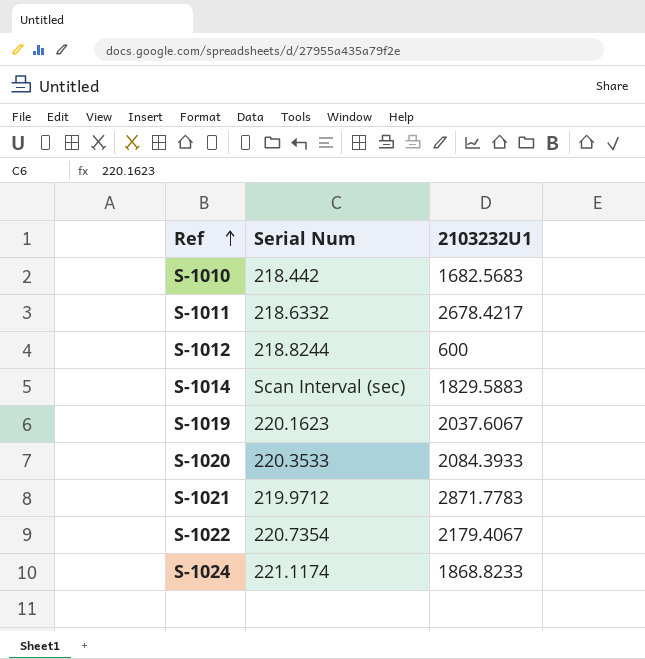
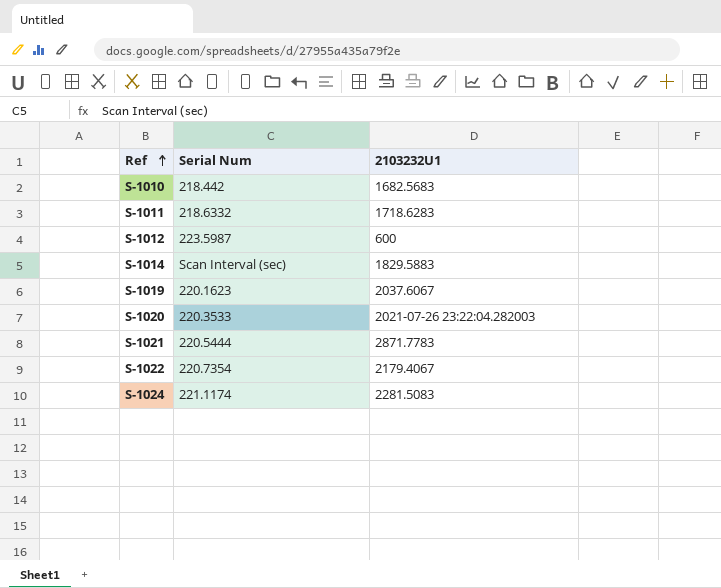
S-1011 | 2103232U1: 2678.4217 -> 1718.6283
S-1012 | Serial Num: 218.8244 -> 223.5987
S-1020 | 2103232U1: 2084.3933 -> 2021-07-26 23:22:04.282003
S-1021 | Serial Num: 219.9712 -> 220.5444
S-1024 | 2103232U1: 1868.8233 -> 2281.5083

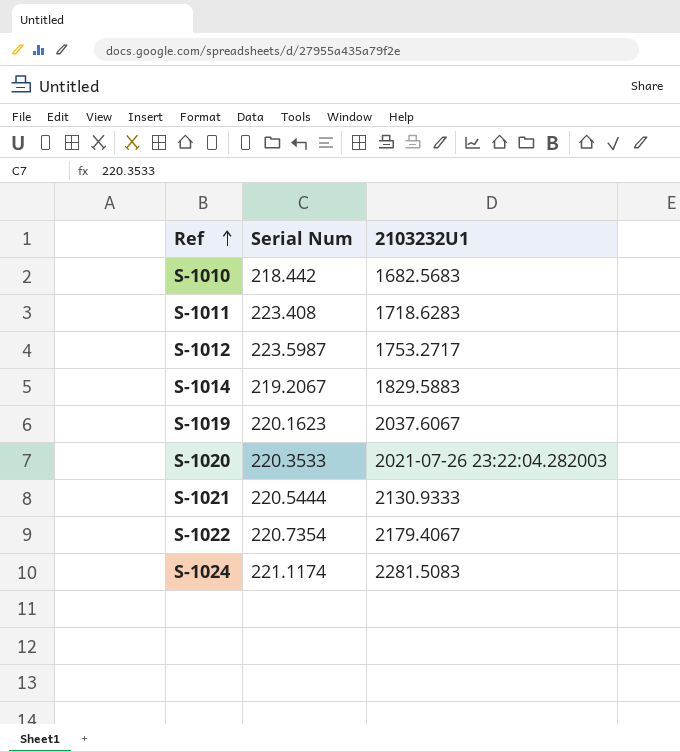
S-1011 | Serial Num: 218.6332 -> 223.408
S-1012 | 2103232U1: 600 -> 1753.2717
S-1014 | Serial Num: Scan Interval (sec) -> 219.2067
S-1021 | 2103232U1: 2871.7783 -> 2130.9333

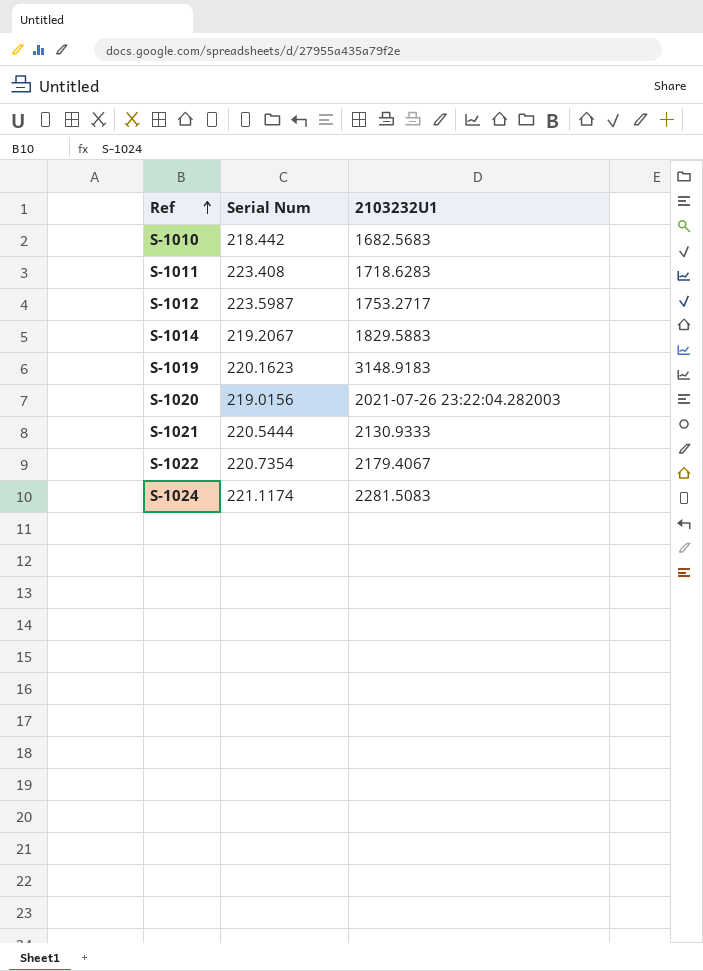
S-1019 | 2103232U1: 2037.6067 -> 3148.9183
S-1020 | Serial Num: 220.3533 -> 219.0156

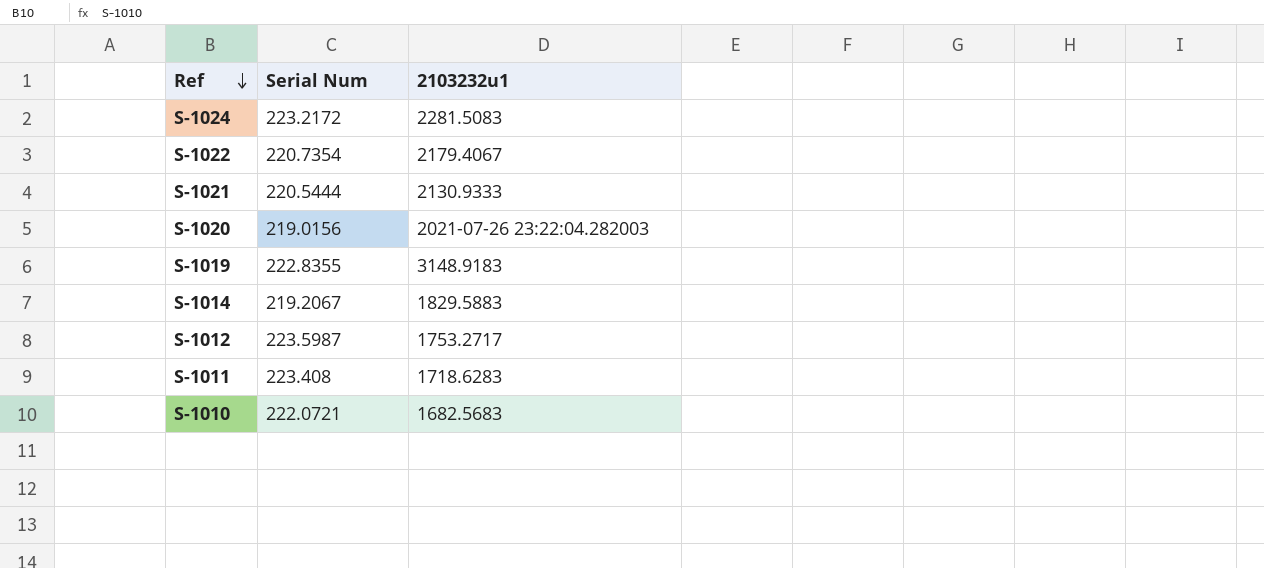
row order: Ref ascending -> Ref descending
column name: 2103232U1 -> 2103232u1
S-1024 | Serial Num: 221.1174 -> 223.2172
S-1019 | Serial Num: 220.1623 -> 222.8355
S-1010 | Serial Num: 218.442 -> 222.0721

